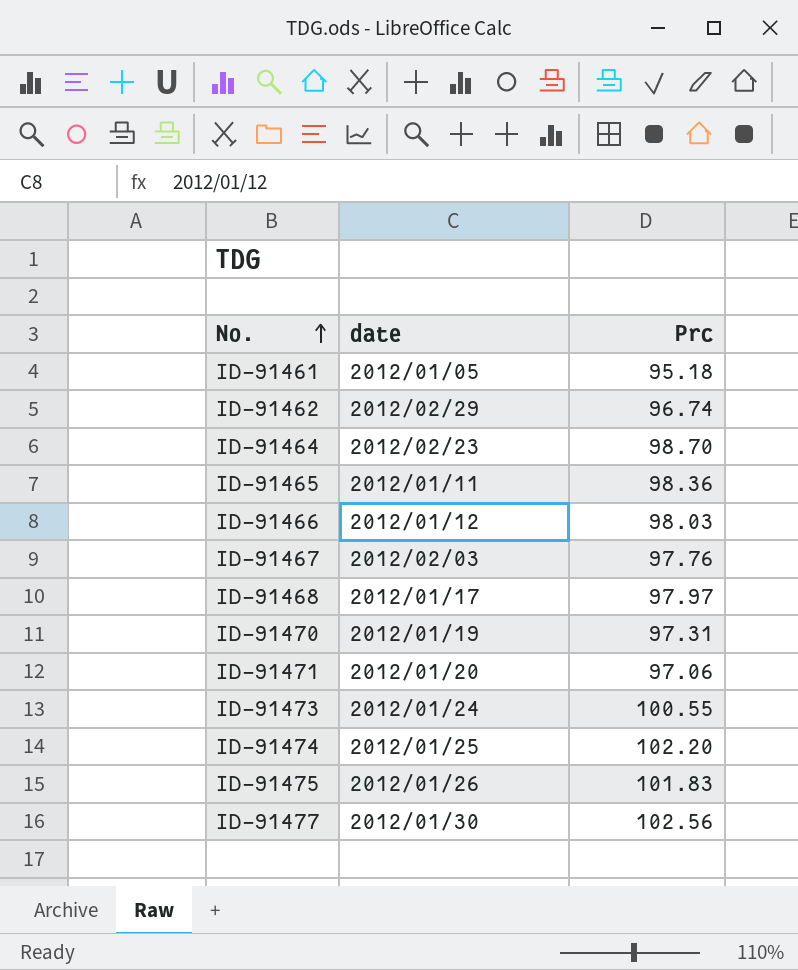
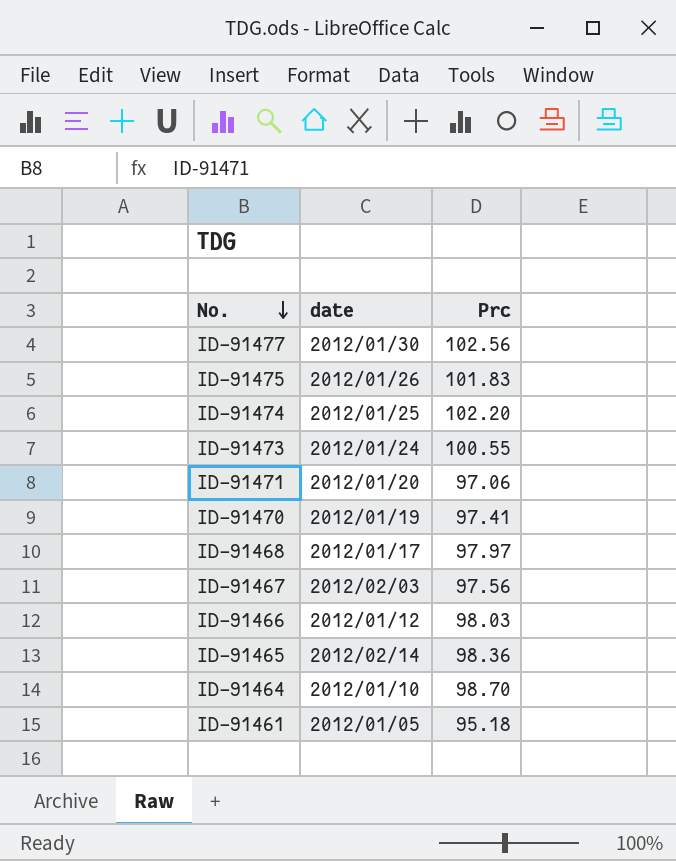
row order: No. ascending -> No. descending
row ID-91462: 2012/02/29 | 96.74 -> none
ID-91470 | Prc: 97.31 -> 97.41
ID-91467 | Prc: 97.76 -> 97.56
ID-91465 | date: 2012/01/11 -> 2012/02/14
ID-91464 | date: 2012/02/23 -> 2012/01/10

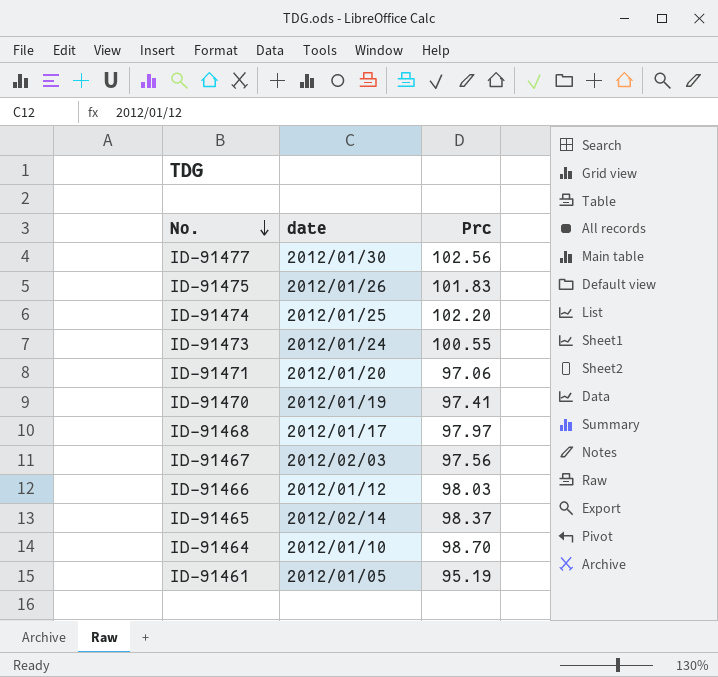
ID-91465 | Prc: 98.36 -> 98.37
ID-91461 | Prc: 95.18 -> 95.19

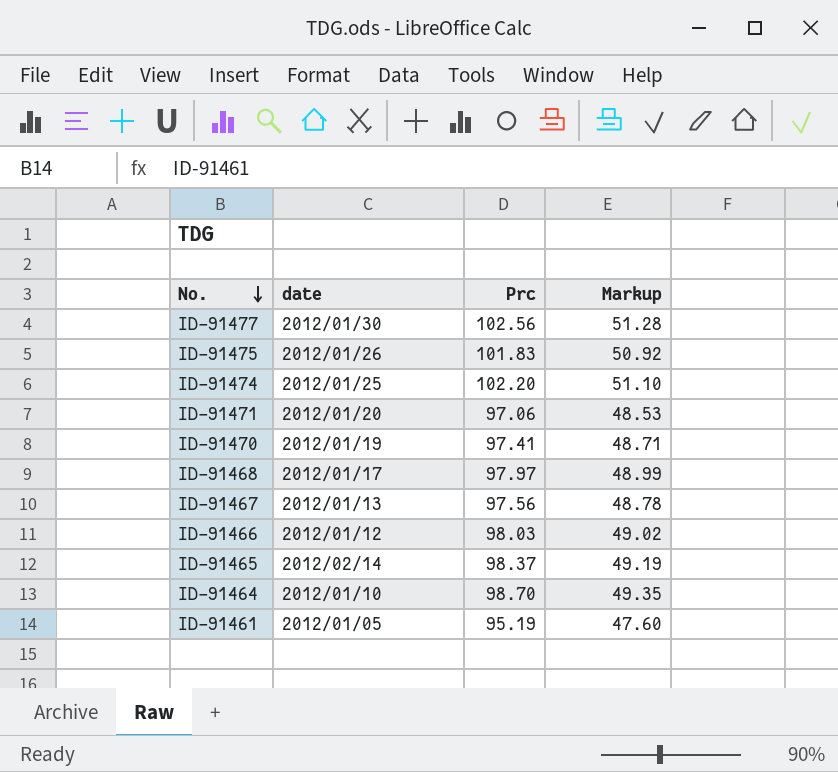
column Markup | formula: none -> [Prc] * 0.5
row ID-91473: 2012/01/24 | 100.55 -> none
ID-91467 | date: 2012/02/03 -> 2012/01/13

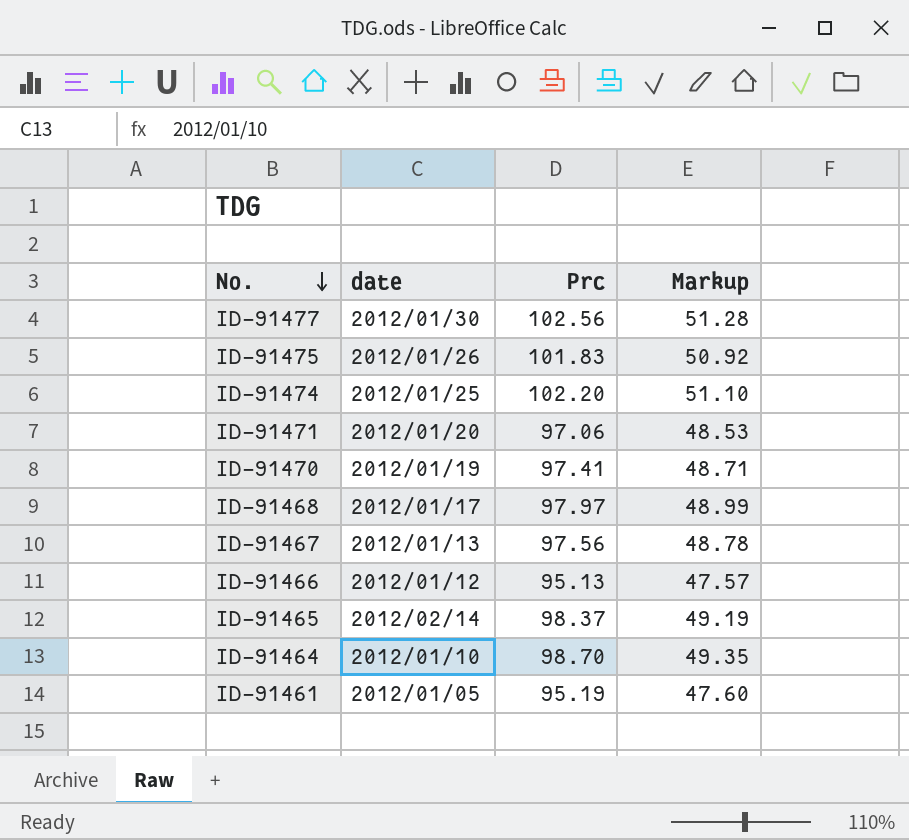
ID-91466 | Prc: 98.03 -> 95.13
ID-91466 | Markup: 49.02 -> 47.57

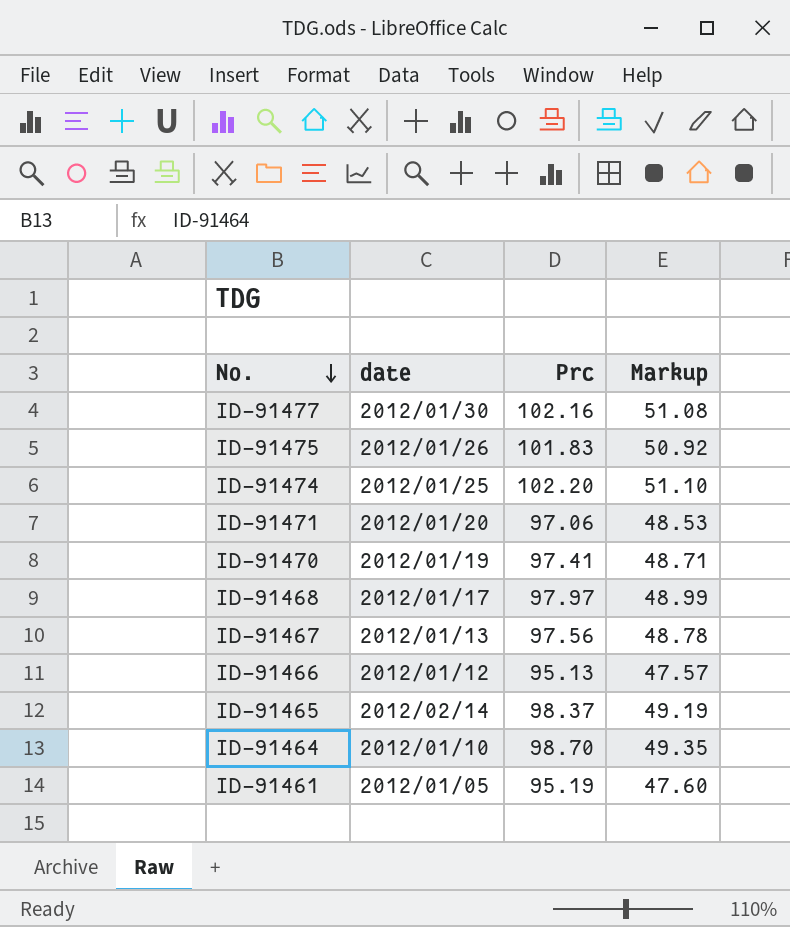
ID-91477 | Prc: 102.56 -> 102.16
ID-91477 | Markup: 51.28 -> 51.08

